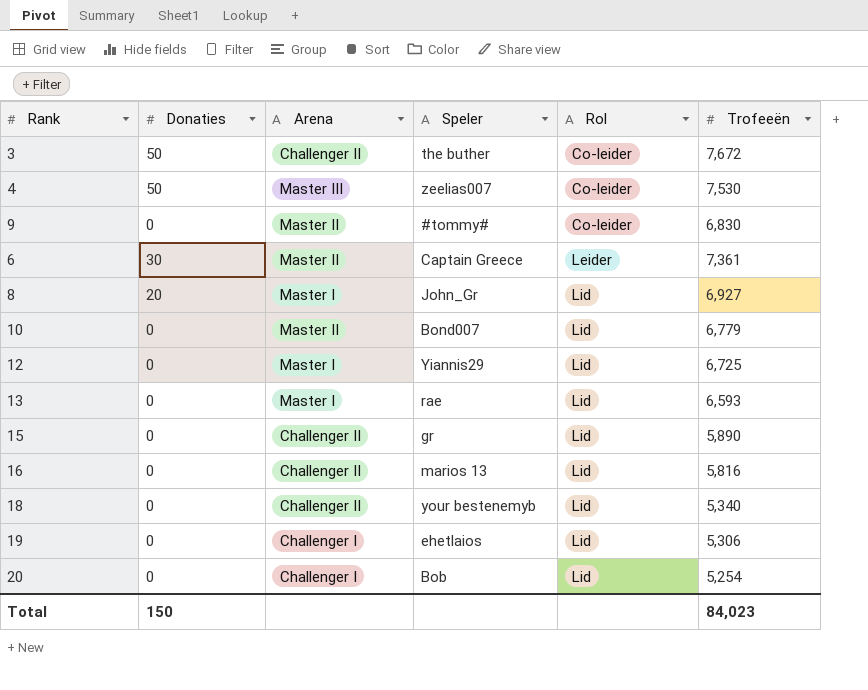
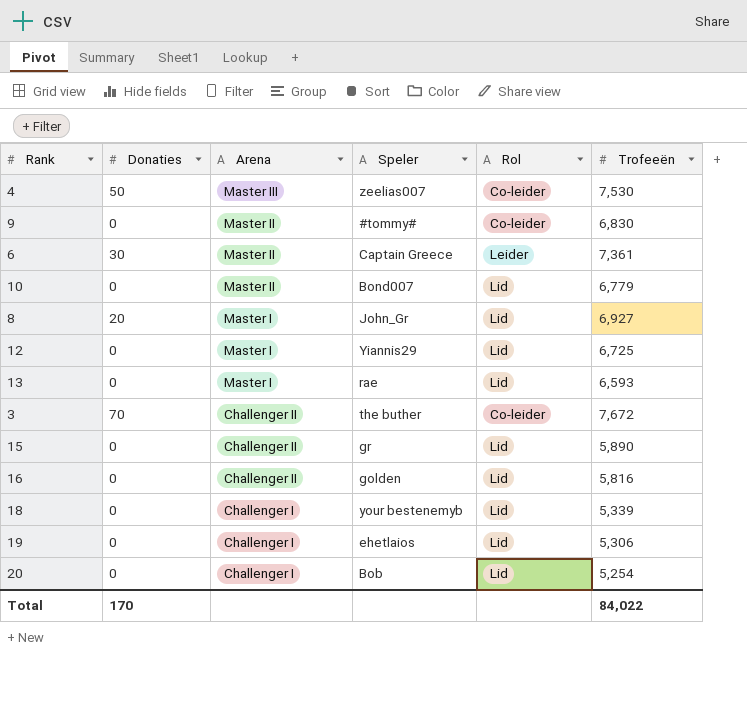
row order: Rol ascending -> Arena descending
3 | Donaties: 50 -> 70
16 | Speler: marios 13 -> golden
18 | Arena: Challenger II -> Challenger I
18 | Trofeeën: 5,340 -> 5,339
Total | Donaties: 150 -> 170
Total | Trofeeën: 84,023 -> 84,022

